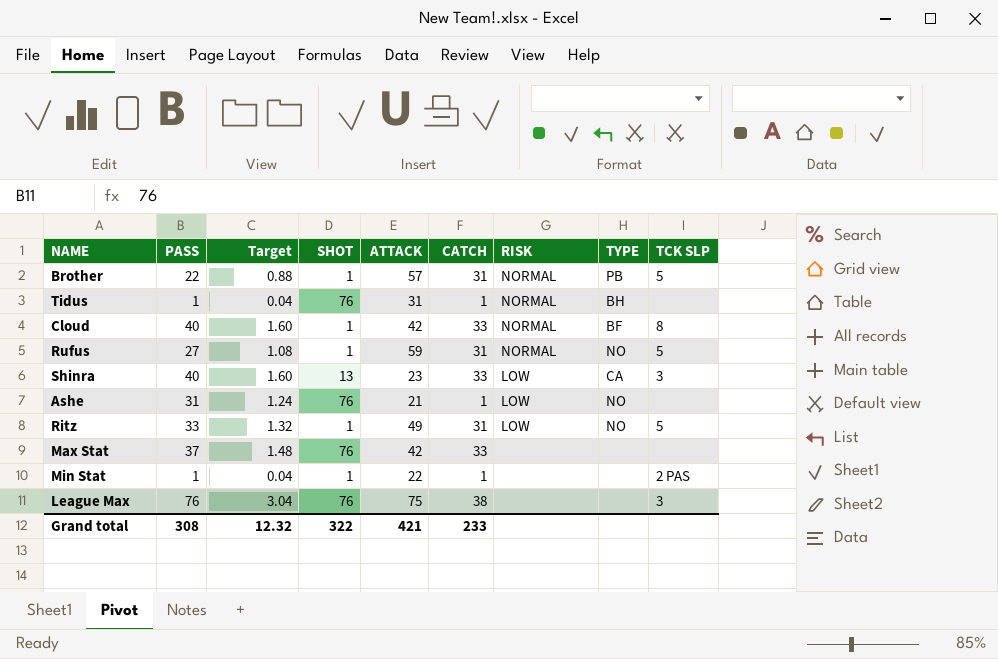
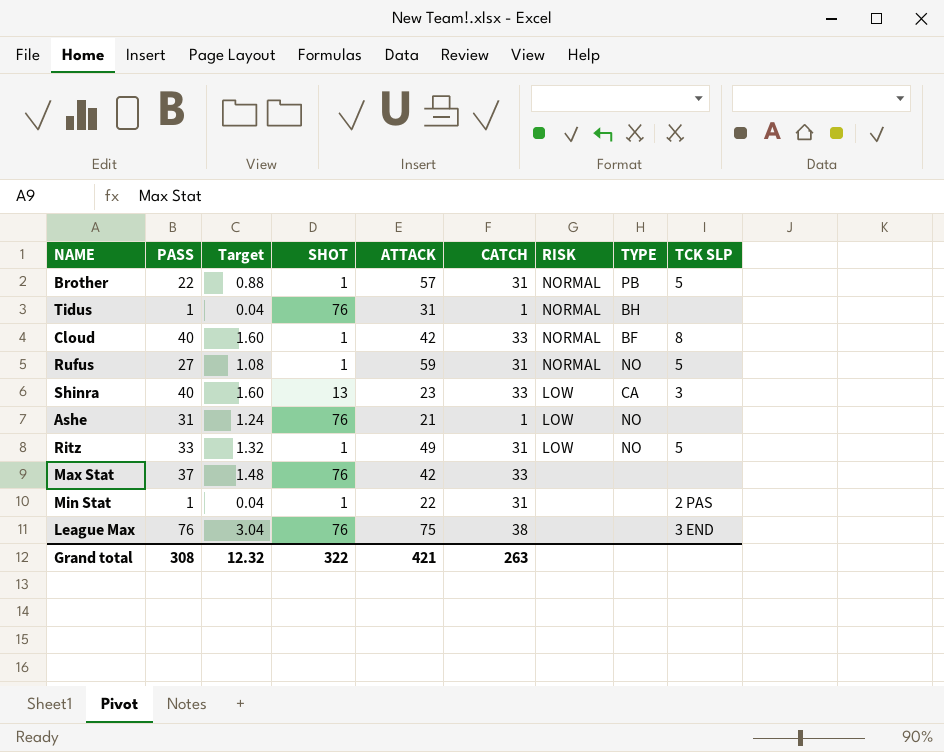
Min Stat | CATCH: 1 -> 31
League Max | TCK SLP: 3 -> 3 END
Grand total | CATCH: 233 -> 263

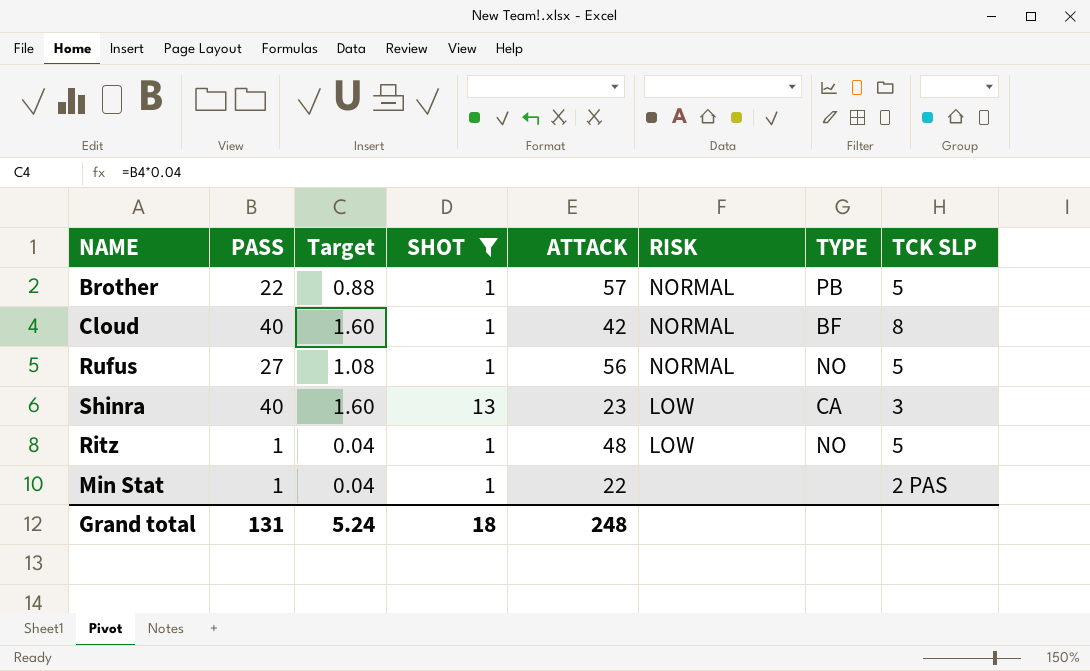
filter: none -> SHOT != 76
column CATCH | position: 6 -> none
Rufus | ATTACK: 59 -> 56
Ritz | PASS: 33 -> 1
Ritz | Target: 1.32 -> 0.04
Ritz | ATTACK: 49 -> 48
Grand total | PASS: 308 -> 131
Grand total | Target: 12.32 -> 5.24
Grand total | SHOT: 322 -> 18
Grand total | ATTACK: 421 -> 248

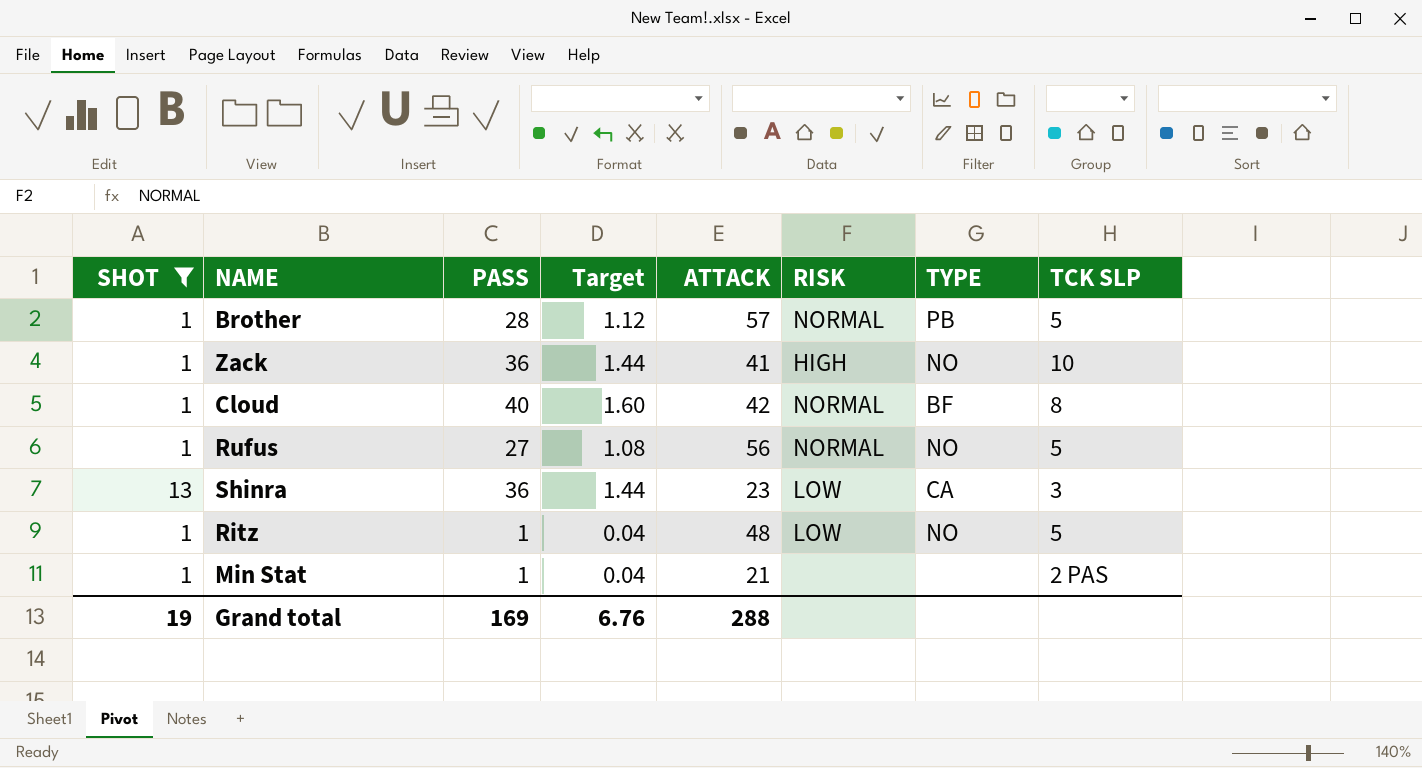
column SHOT | position: 4 -> 1
Brother | PASS: 22 -> 28
Brother | Target: 0.88 -> 1.12
row Zack: none -> 1 | 36 | 1.44 | 41 | HIGH | NO | 10
Shinra | PASS: 40 -> 36
Shinra | Target: 1.60 -> 1.44
Min Stat | ATTACK: 22 -> 21
Grand total | SHOT: 18 -> 19
Grand total | PASS: 131 -> 169
Grand total | Target: 5.24 -> 6.76
Grand total | ATTACK: 248 -> 288

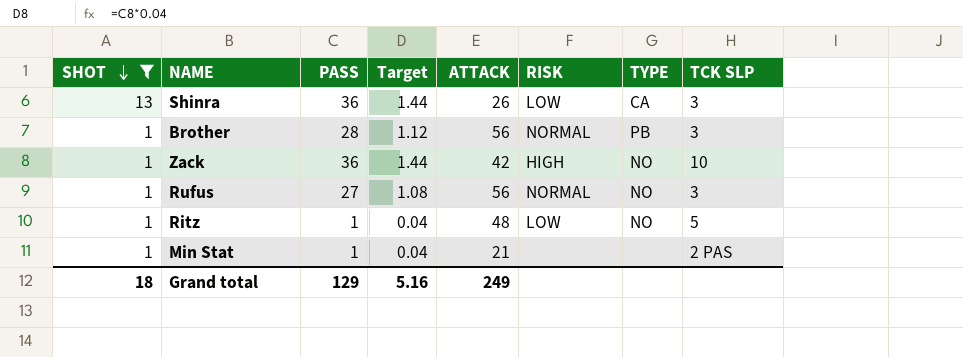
row order: none -> SHOT descending
row Cloud: 1 | 40 | 1.60 | 42 | NORMAL | BF | 8 -> none
Shinra | ATTACK: 23 -> 26
Brother | ATTACK: 57 -> 56
Brother | TCK SLP: 5 -> 3
Zack | ATTACK: 41 -> 42
Rufus | TCK SLP: 5 -> 3
Grand total | SHOT: 19 -> 18
Grand total | PASS: 169 -> 129
Grand total | Target: 6.76 -> 5.16
Grand total | ATTACK: 288 -> 249

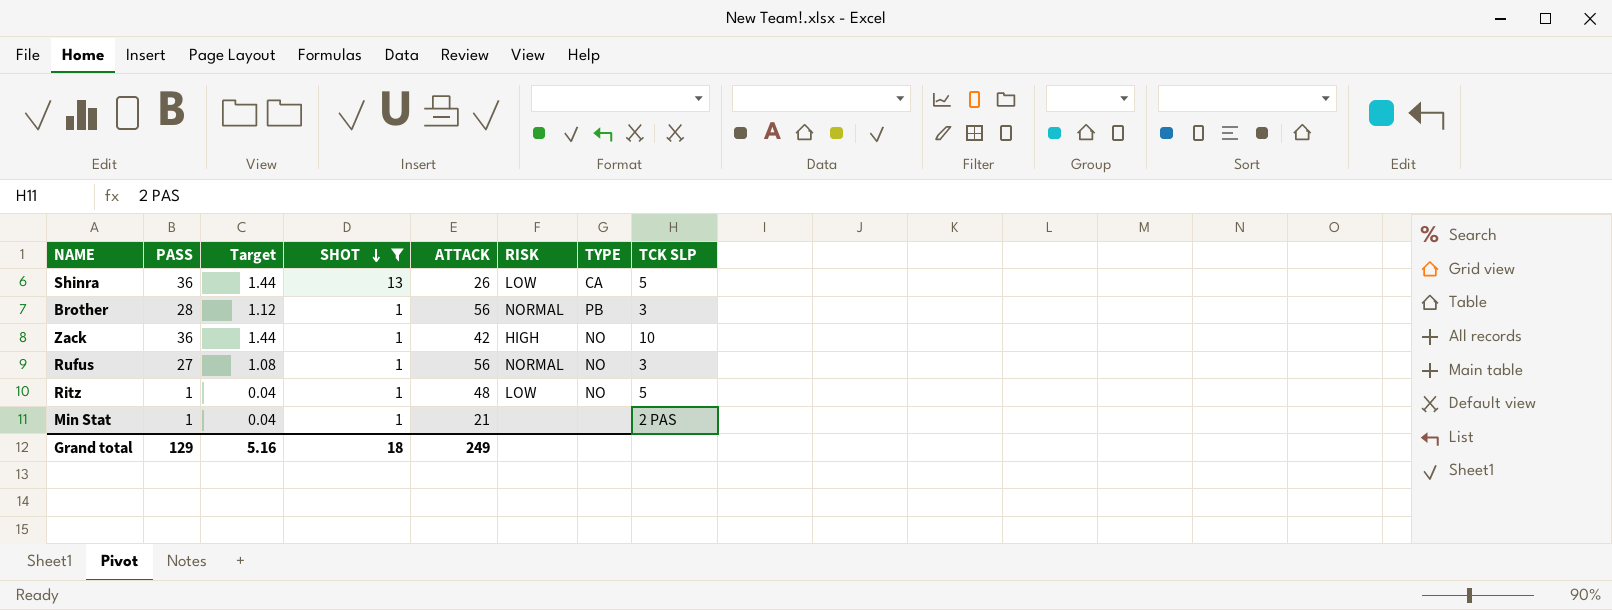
column SHOT | position: 1 -> 4
Shinra | TCK SLP: 3 -> 5

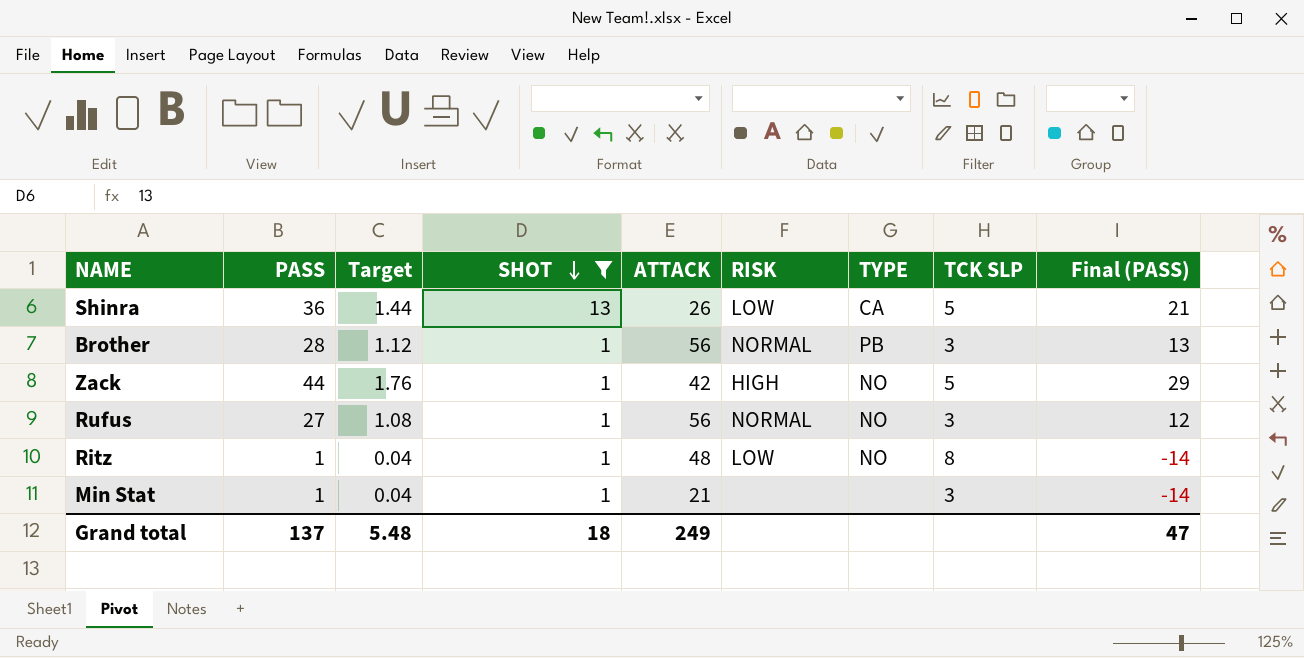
column Final (PASS) | formula: none -> [PASS] - 15
Zack | PASS: 36 -> 44
Zack | Target: 1.44 -> 1.76
Zack | TCK SLP: 10 -> 5
Ritz | TCK SLP: 5 -> 8
Min Stat | TCK SLP: 2 PAS -> 3
Grand total | PASS: 129 -> 137
Grand total | Target: 5.16 -> 5.48

